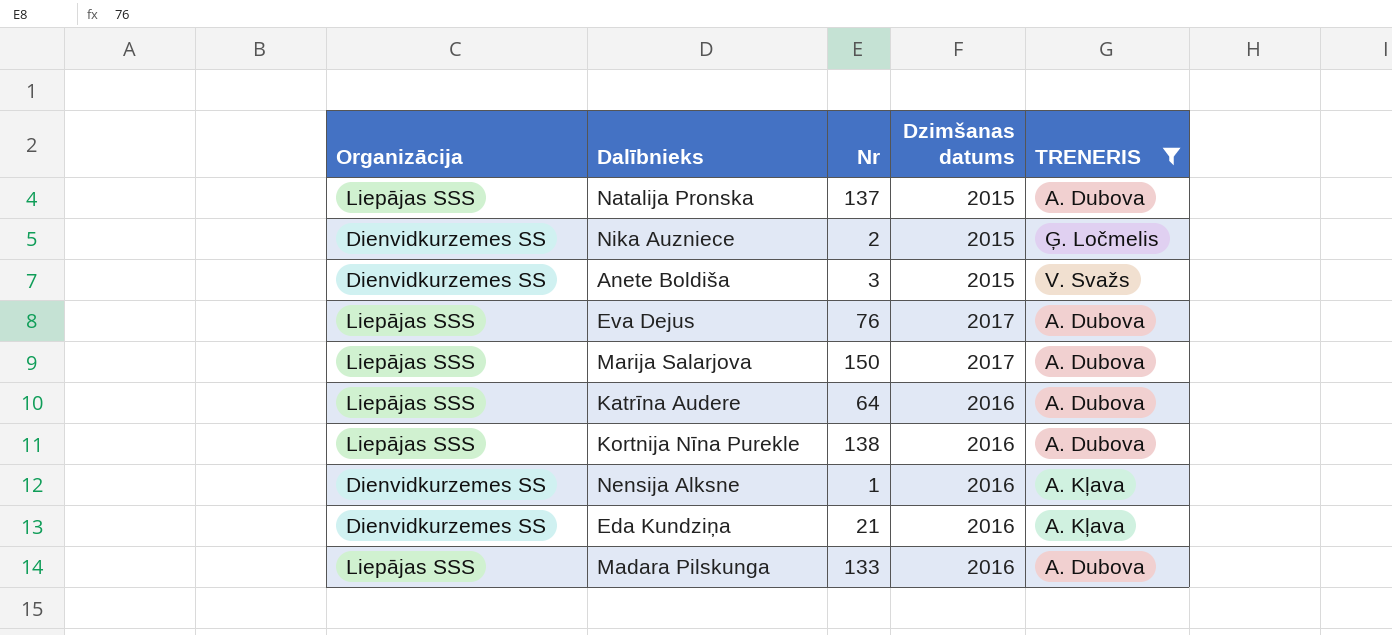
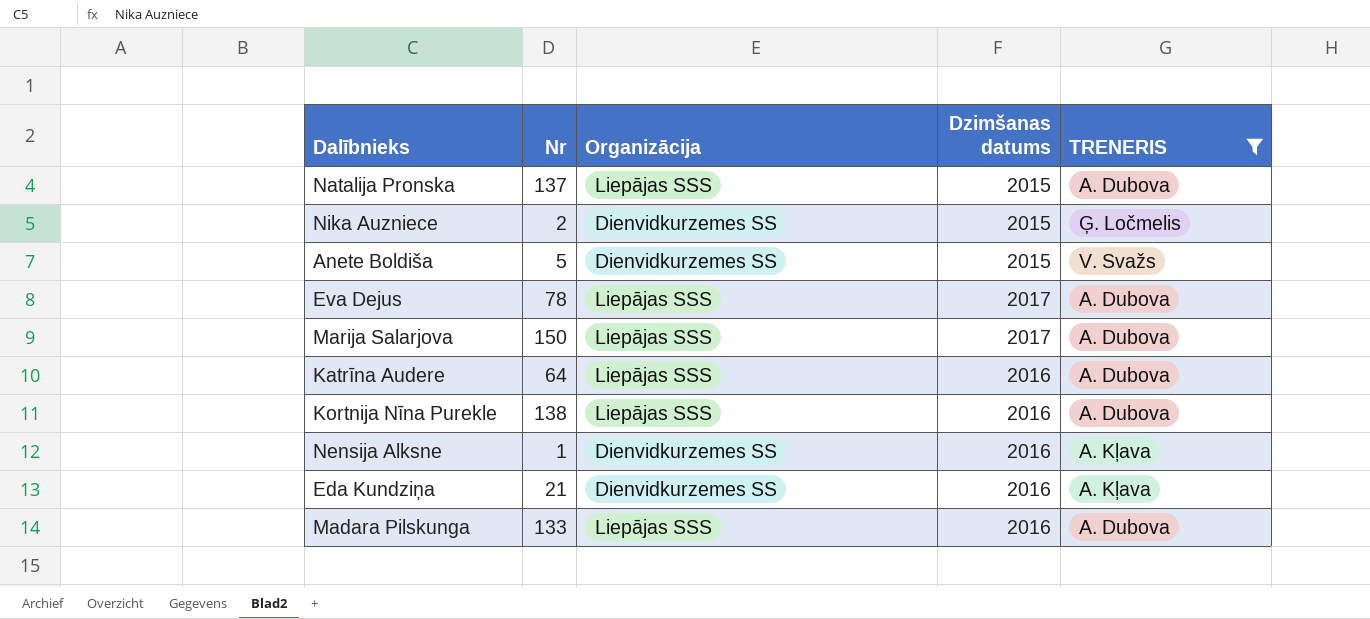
column Organizācija | position: 1 -> 3
Anete Boldiša | Nr: 3 -> 5
Eva Dejus | Nr: 76 -> 78

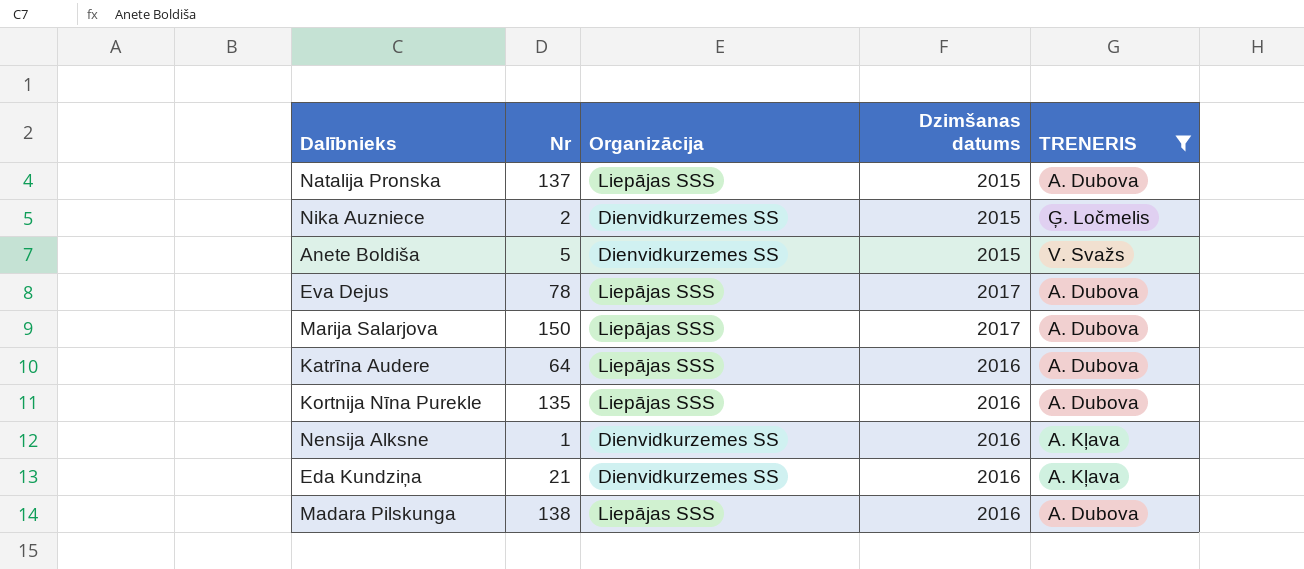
Kortnija Nīna Purekle | Nr: 138 -> 135
Madara Pilskunga | Nr: 133 -> 138

